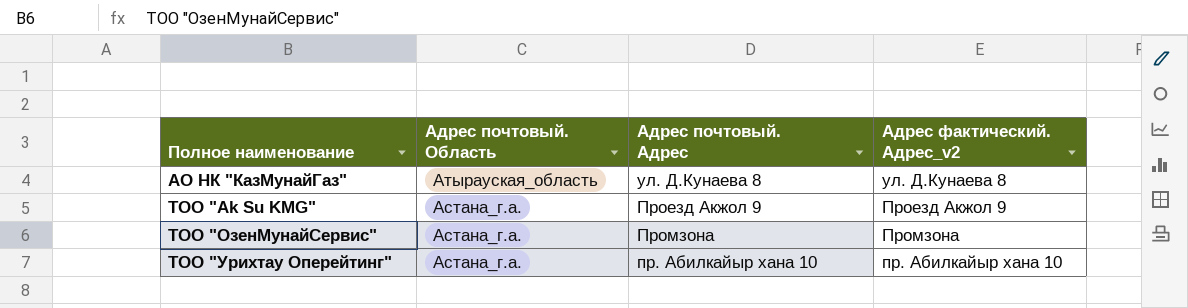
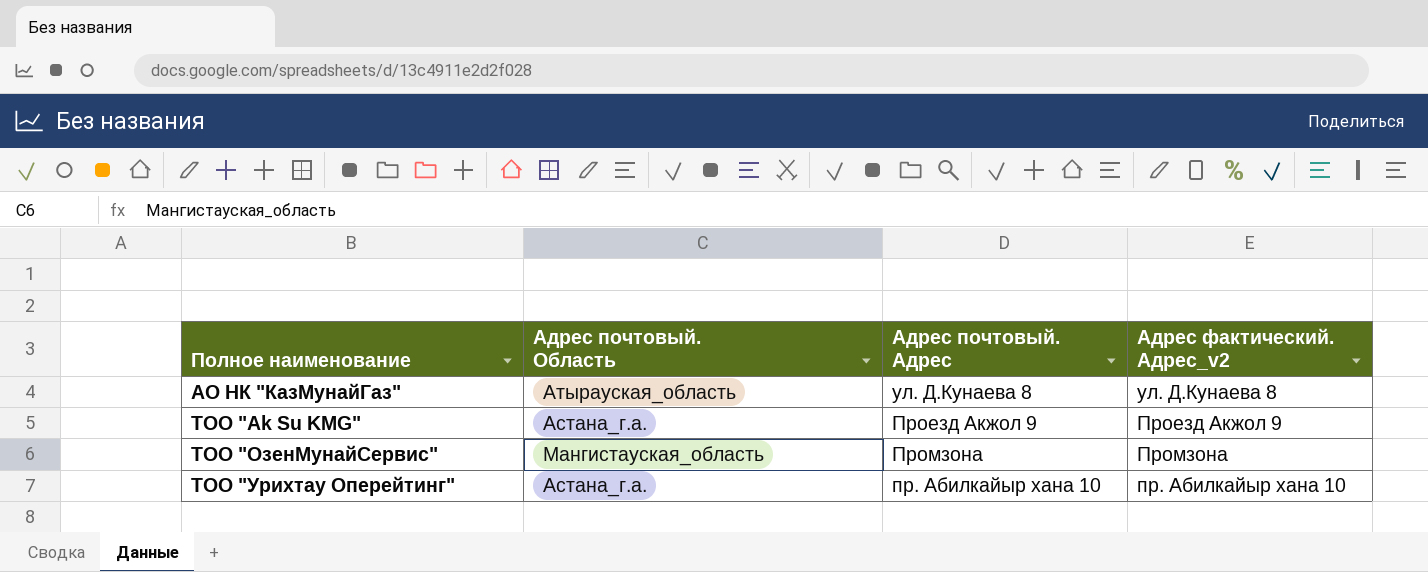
ТОО "ОзенМунайСервис" | Адрес почтовый. Область: Астана_г.а. -> Мангистауская_область

